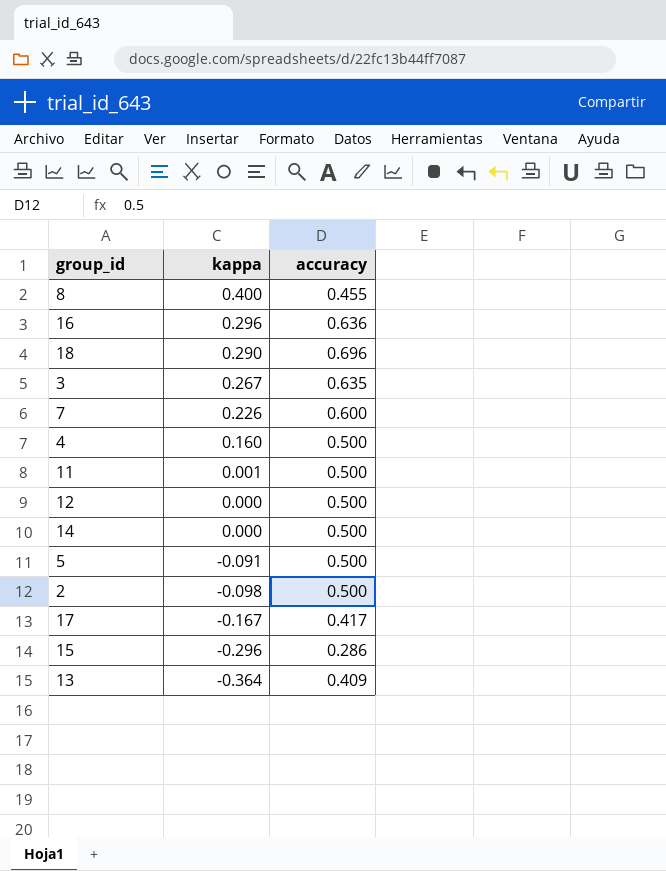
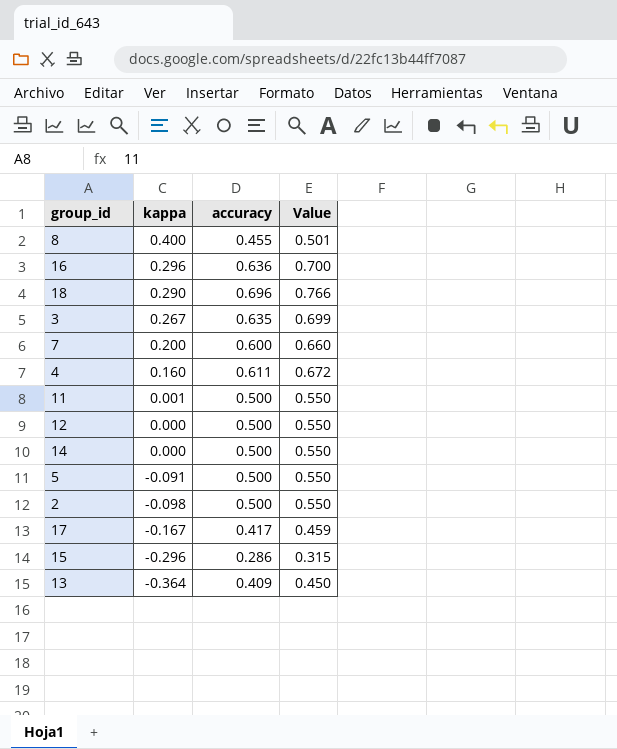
column Value | formula: none -> [accuracy] * 1.1
7 | kappa: 0.226 -> 0.200
4 | accuracy: 0.500 -> 0.611

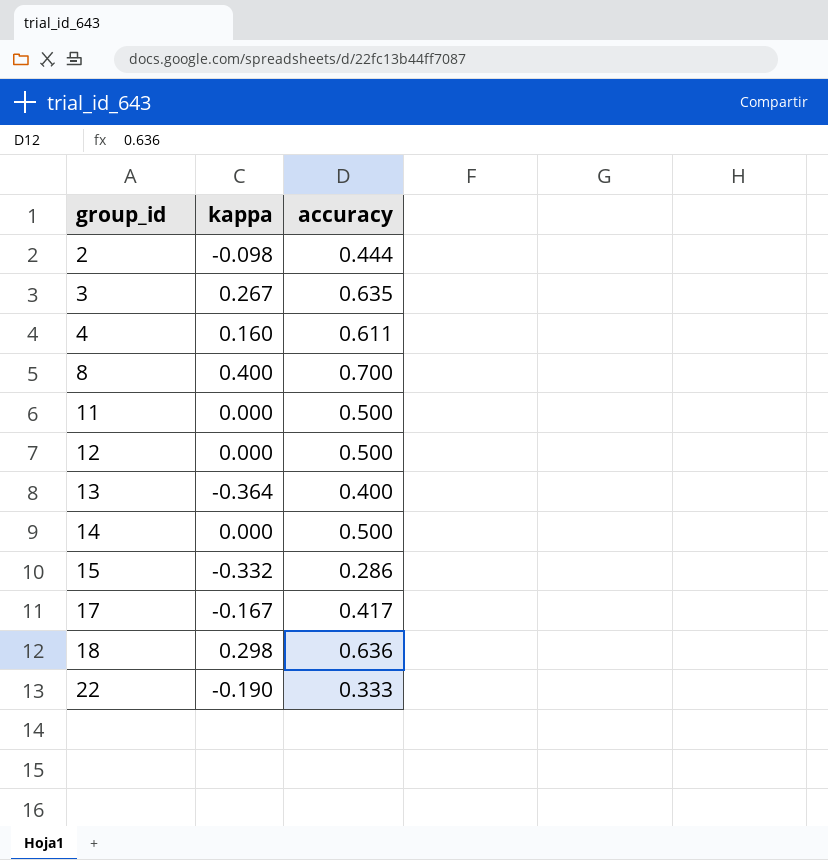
row order: kappa descending -> group_id ascending
column Value | formula: [accuracy] * 1.1 -> none
row 16: 0.296 | 0.636 | 0.700 -> none
row 7: 0.200 | 0.600 | 0.660 -> none
row 5: -0.091 | 0.500 | 0.550 -> none
2 | accuracy: 0.500 -> 0.444
8 | accuracy: 0.455 -> 0.700
11 | kappa: 0.001 -> 0.000
13 | accuracy: 0.409 -> 0.400
15 | kappa: -0.296 -> -0.332
18 | kappa: 0.290 -> 0.298
18 | accuracy: 0.696 -> 0.636
row 22: none -> -0.190 | 0.333

